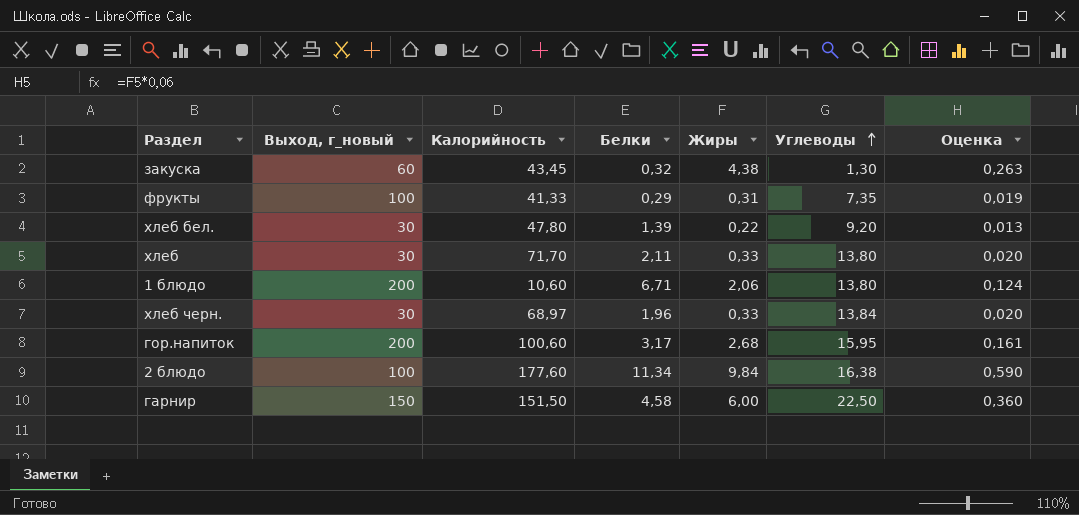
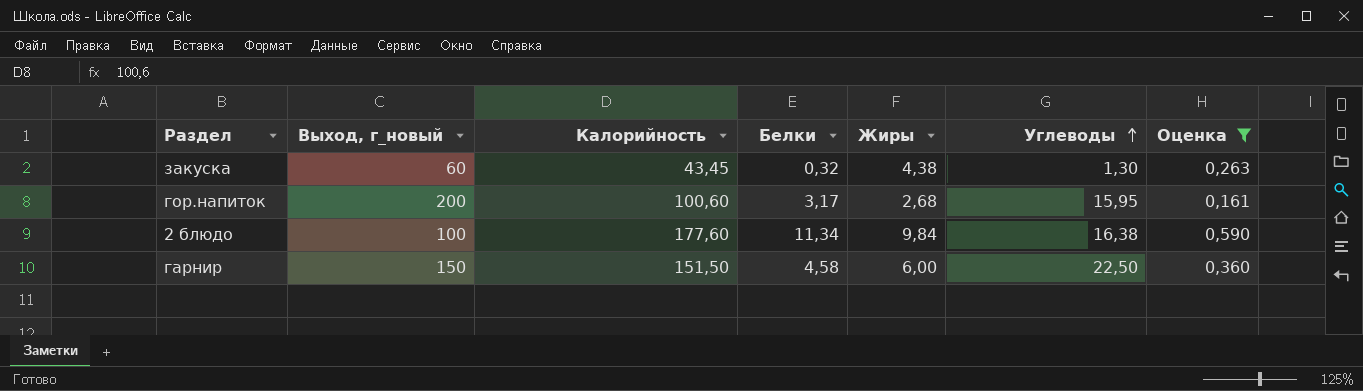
filter: none -> Оценка >= 0,161

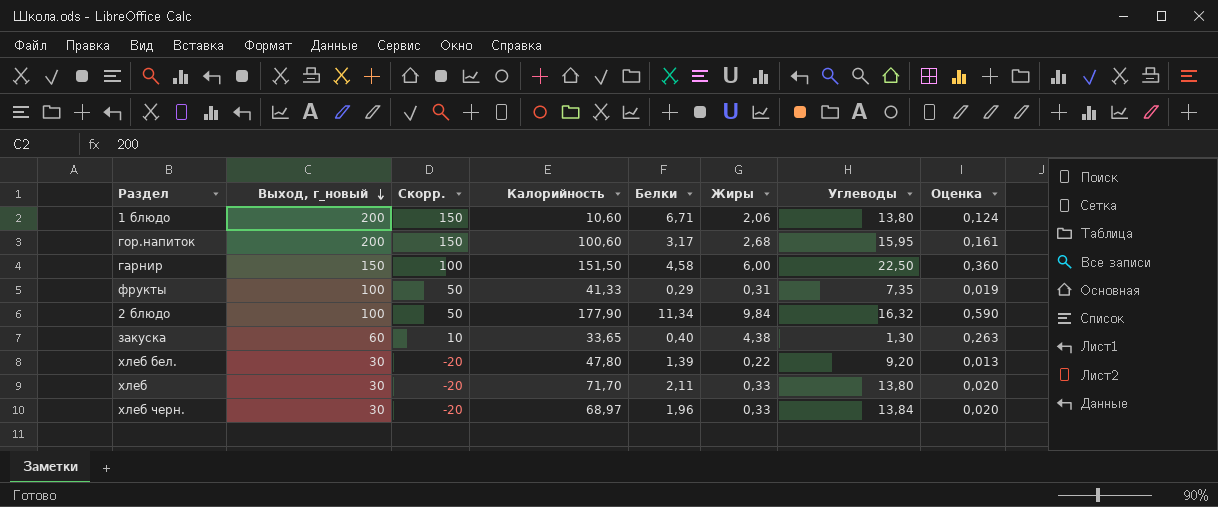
filter: Оценка >= 0,161 -> none
row order: Углеводы ascending -> Выход, г_новый descending
column Скорр. | formula: none -> [Выход, г_новый] - 50
2 блюдо | Калорийность: 177,60 -> 177,90
2 блюдо | Углеводы: 16,38 -> 16,32
закуска | Калорийность: 43,45 -> 33,65
закуска | Белки: 0,32 -> 0,40

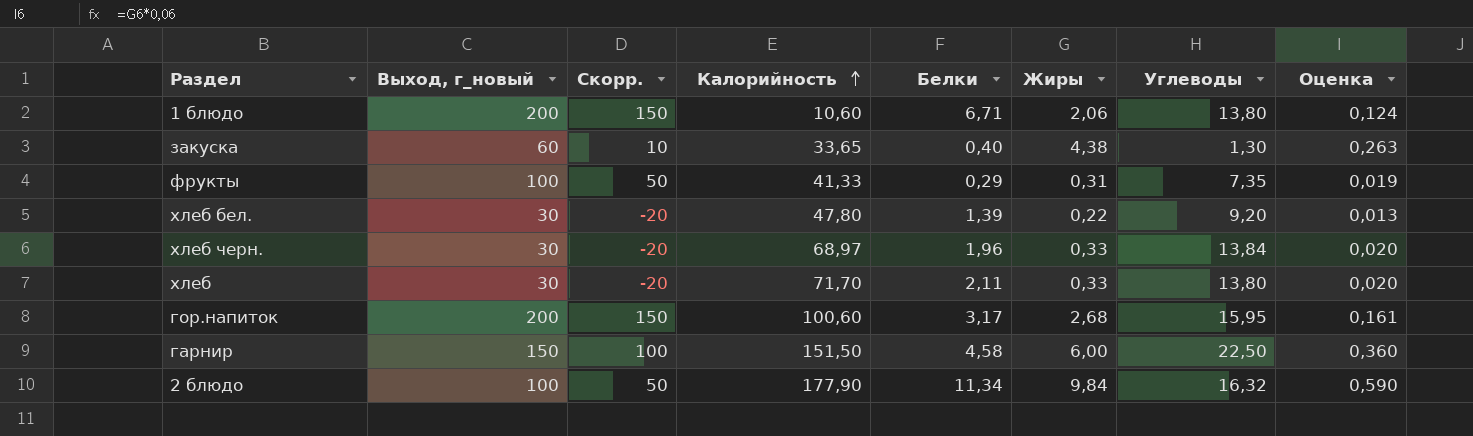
row order: Выход, г_новый descending -> Калорийность ascending

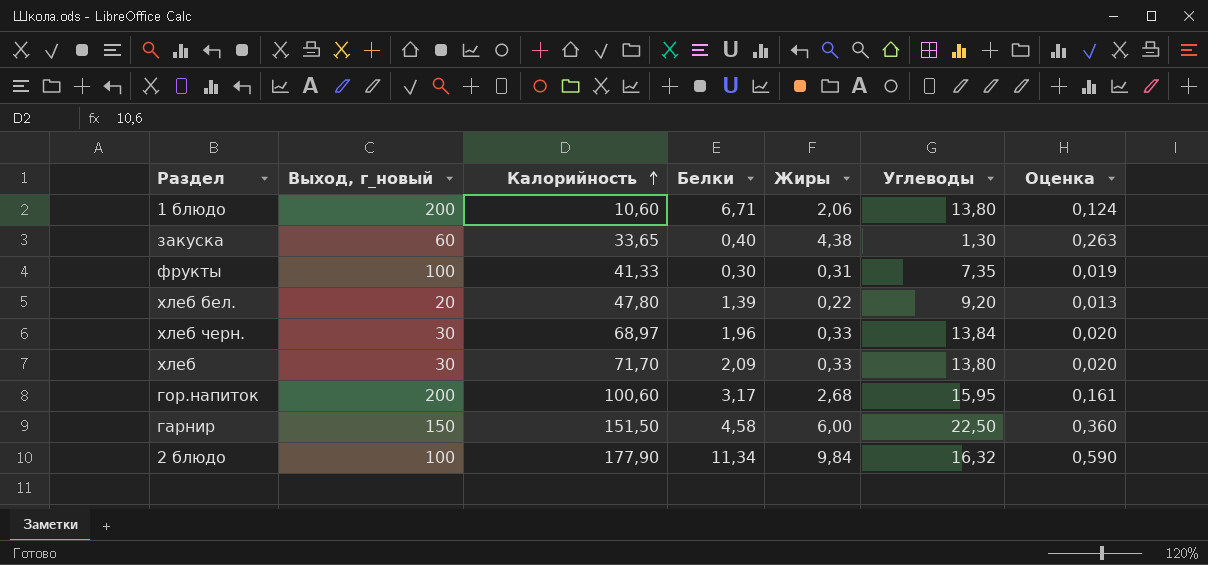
column Скорр. | formula: [Выход, г_новый] - 50 -> none
фрукты | Белки: 0,29 -> 0,30
хлеб бел. | Выход, г_новый: 30 -> 20
хлеб | Белки: 2,11 -> 2,09

